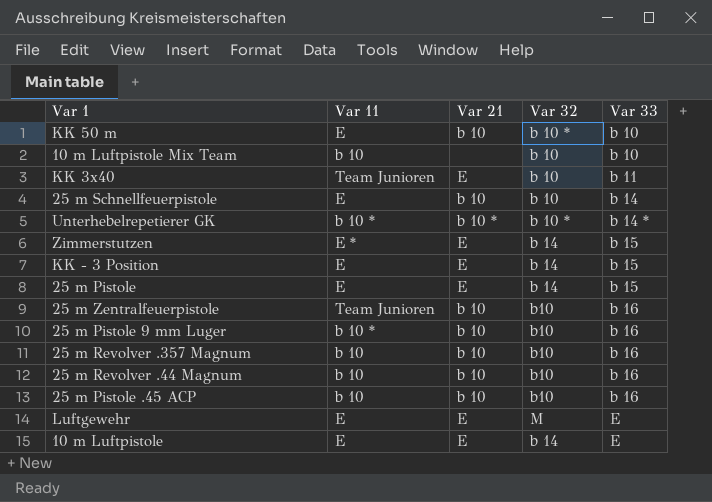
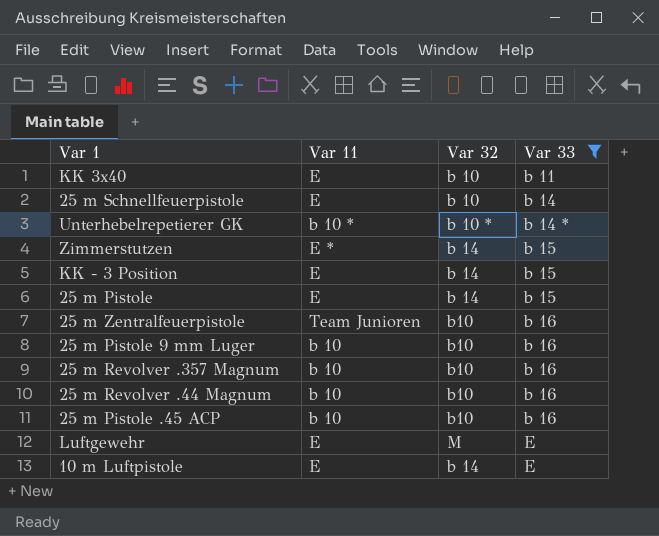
filter: none -> Var 33 != b 10
column Var 21 | position: 3 -> none
KK 3x40 | Var 11: Team Junioren -> E
25 m Pistole 9 mm Luger | Var 11: b 10 * -> b 10

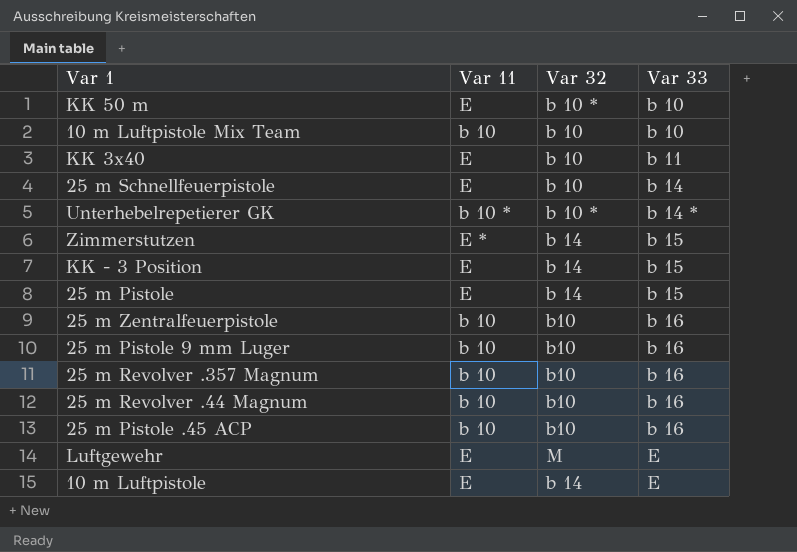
filter: Var 33 != b 10 -> none
25 m Zentralfeuerpistole | Var 11: Team Junioren -> b 10

